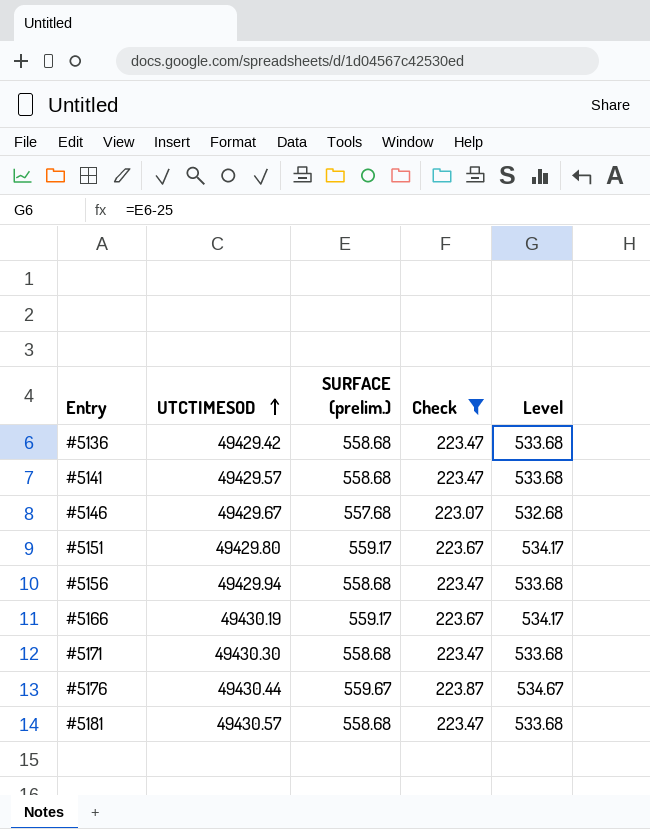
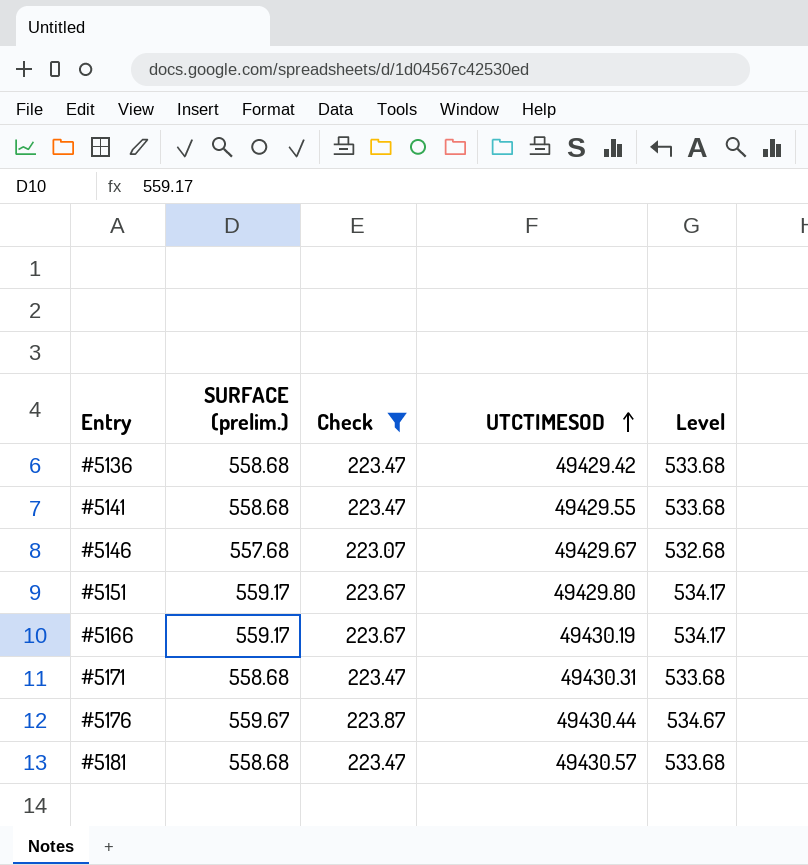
column UTCTIMESOD | position: 2 -> 4
row #5156: 49429.94 | 558.68 | 223.47 | 533.68 -> none
#5141 | UTCTIMESOD: 49429.57 -> 49429.55
#5171 | UTCTIMESOD: 49430.30 -> 49430.31

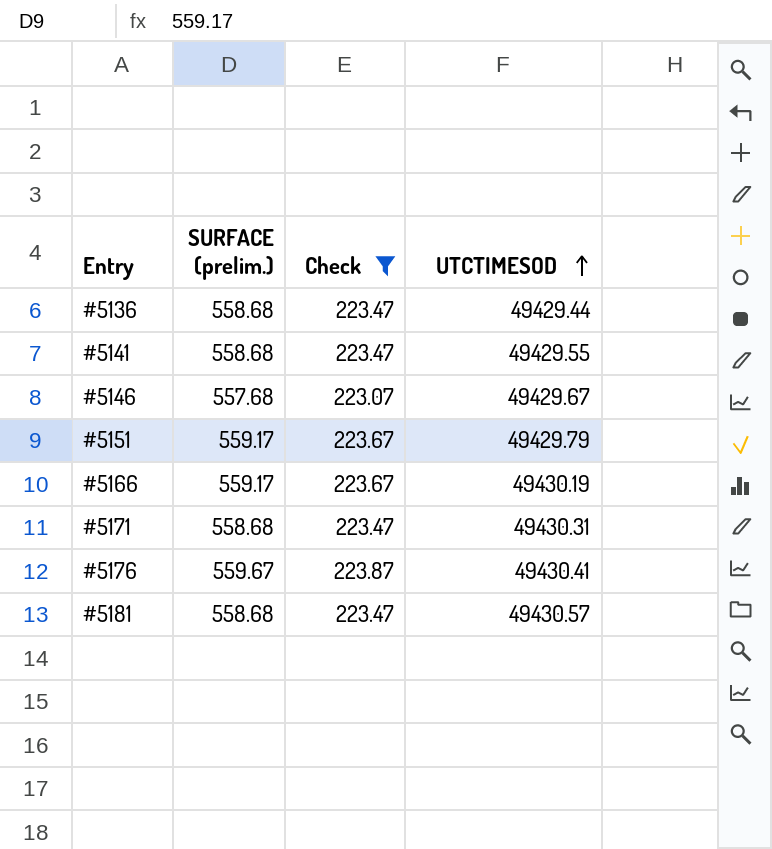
column Level | formula: [SURFACE (prelim.)] - 25 -> none
#5136 | UTCTIMESOD: 49429.42 -> 49429.44
#5151 | UTCTIMESOD: 49429.80 -> 49429.79
#5176 | UTCTIMESOD: 49430.44 -> 49430.41

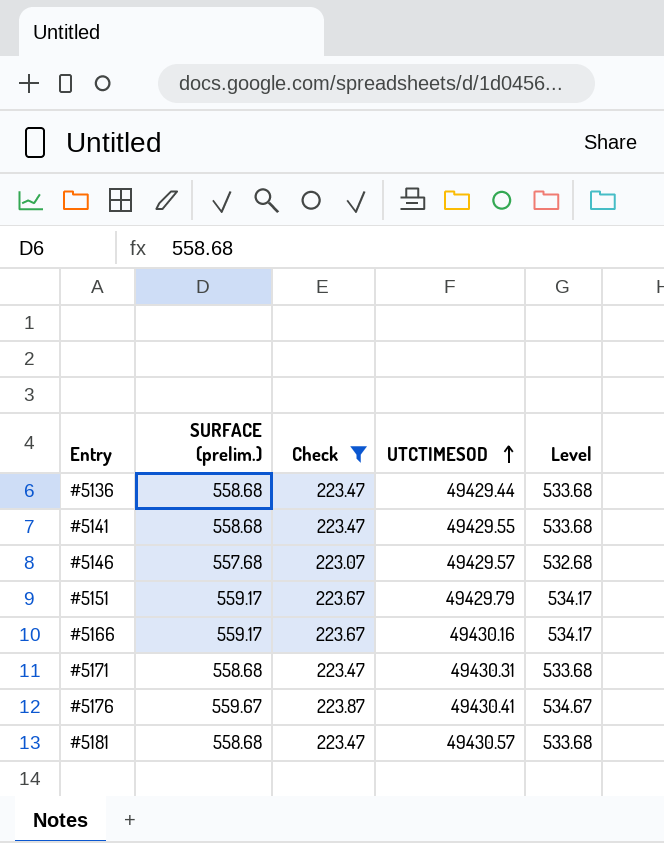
column Level | formula: none -> [SURFACE (prelim.)] - 25
#5146 | UTCTIMESOD: 49429.67 -> 49429.57
#5166 | UTCTIMESOD: 49430.19 -> 49430.16

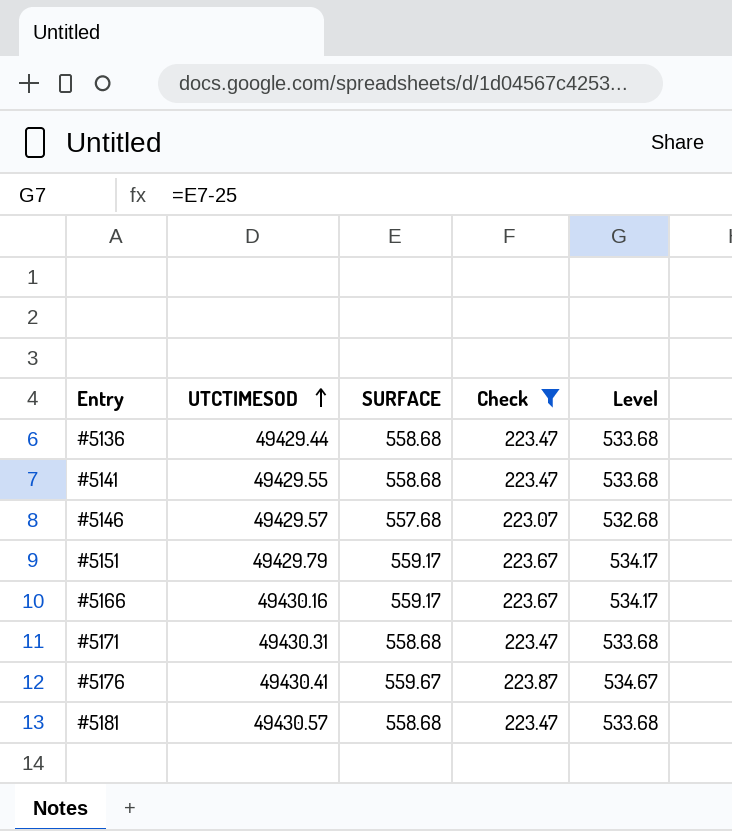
column UTCTIMESOD | position: 4 -> 2
column name: SURFACE (prelim.) -> SURFACE

